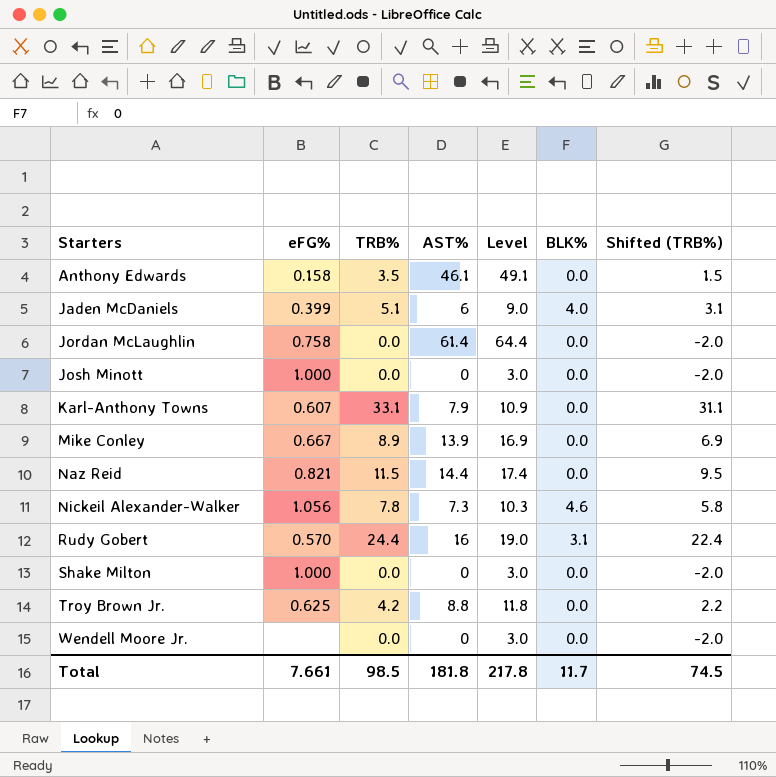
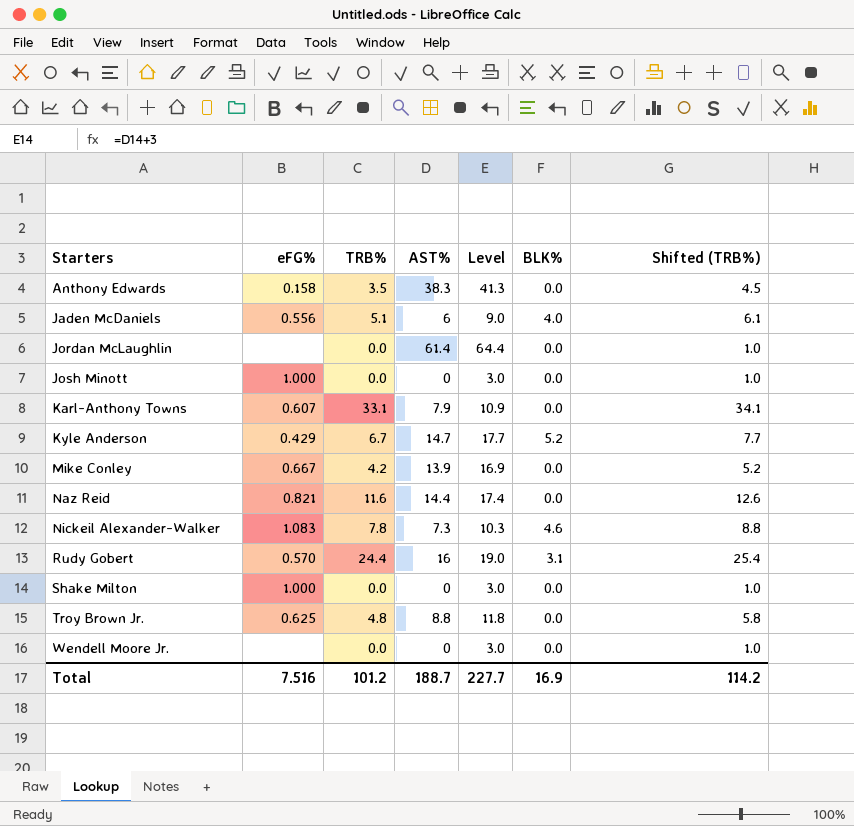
column Shifted (TRB%) | formula: [TRB%] - 2 -> [TRB%] + 1
Anthony Edwards | AST%: 46.1 -> 38.3
Anthony Edwards | Level: 49.1 -> 41.3
Jaden McDaniels | eFG%: 0.399 -> 0.556
Jordan McLaughlin | eFG%: 0.758 -> none
row Kyle Anderson: none -> 0.429 | 6.7 | 14.7 | 17.7 | 5.2 | 7.7
Mike Conley | TRB%: 8.9 -> 4.2
Naz Reid | TRB%: 11.5 -> 11.6
Nickeil Alexander-Walker | eFG%: 1.056 -> 1.083
Troy Brown Jr. | TRB%: 4.2 -> 4.8
Total | eFG%: 7.661 -> 7.516
Total | TRB%: 98.5 -> 101.2
Total | AST%: 181.8 -> 188.7
Total | Level: 217.8 -> 227.7
Total | BLK%: 11.7 -> 16.9
Total | Shifted (TRB%): 74.5 -> 114.2

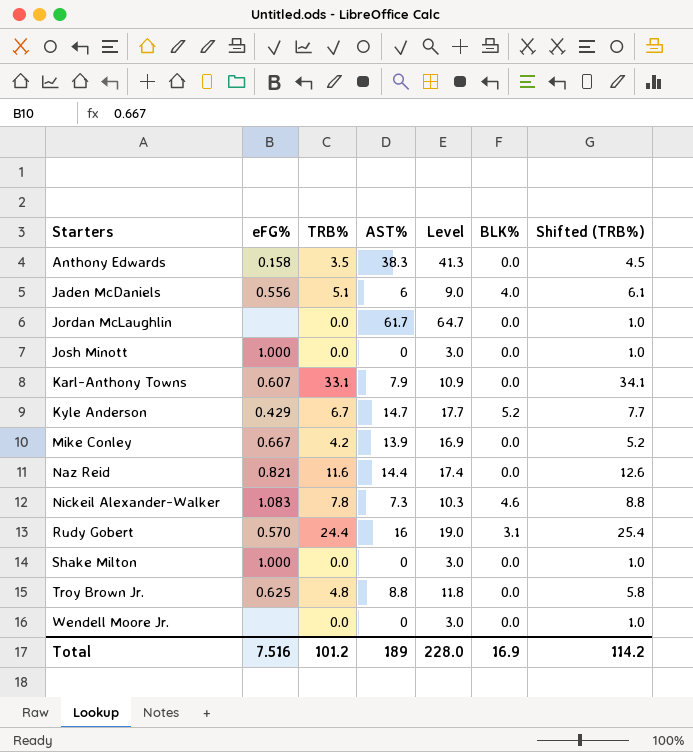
Jordan McLaughlin | AST%: 61.4 -> 61.7
Jordan McLaughlin | Level: 64.4 -> 64.7
Total | AST%: 188.7 -> 189
Total | Level: 227.7 -> 228.0

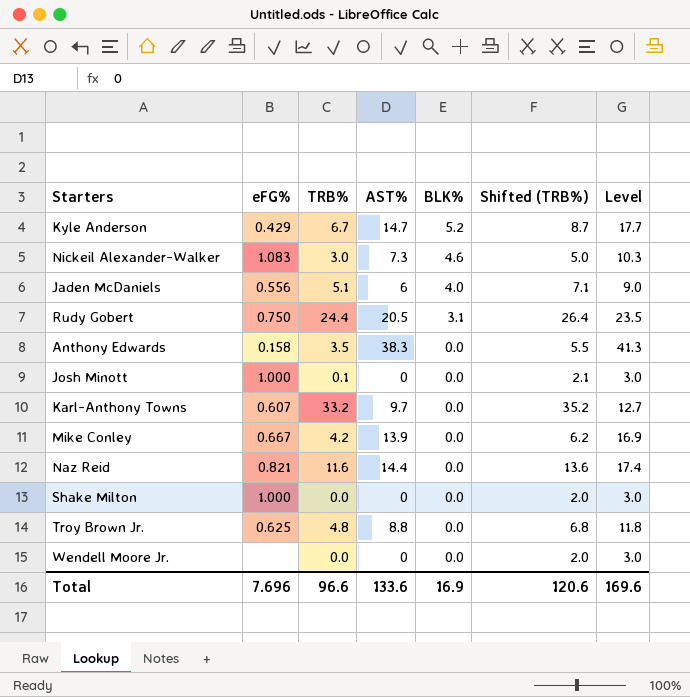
row order: Starters ascending -> BLK% descending
column Shifted (TRB%) | formula: [TRB%] + 1 -> [TRB%] + 2
column Level | position: 5 -> 7
row Jordan McLaughlin: none | 0.0 | 61.7 | 64.7 | 0.0 | 1.0 -> none
Nickeil Alexander-Walker | TRB%: 7.8 -> 3.0
Rudy Gobert | eFG%: 0.570 -> 0.750
Rudy Gobert | AST%: 16 -> 20.5
Rudy Gobert | Level: 19.0 -> 23.5
Josh Minott | TRB%: 0.0 -> 0.1
Karl-Anthony Towns | TRB%: 33.1 -> 33.2
Karl-Anthony Towns | AST%: 7.9 -> 9.7
Karl-Anthony Towns | Level: 10.9 -> 12.7
Total | eFG%: 7.516 -> 7.696
Total | TRB%: 101.2 -> 96.6
Total | AST%: 189 -> 133.6
Total | Shifted (TRB%): 114.2 -> 120.6
Total | Level: 228.0 -> 169.6

